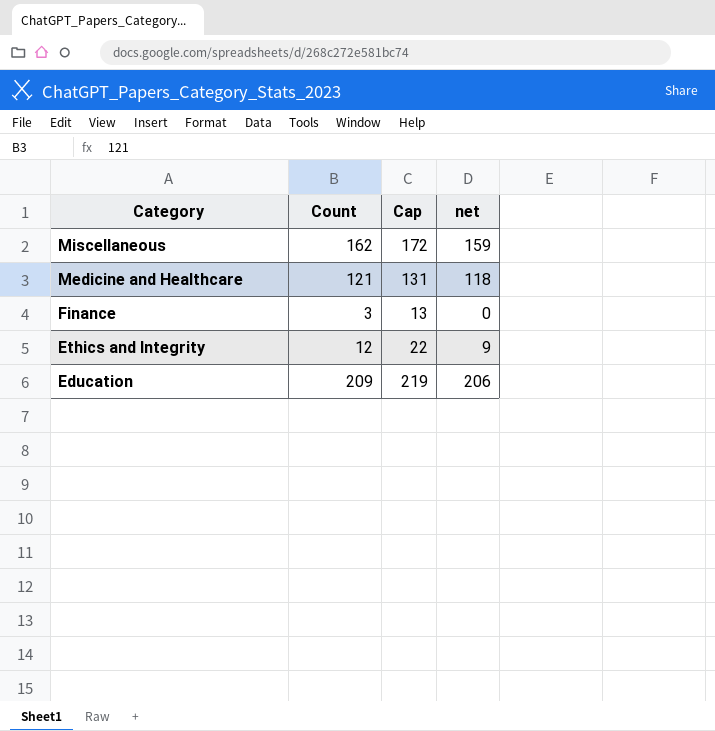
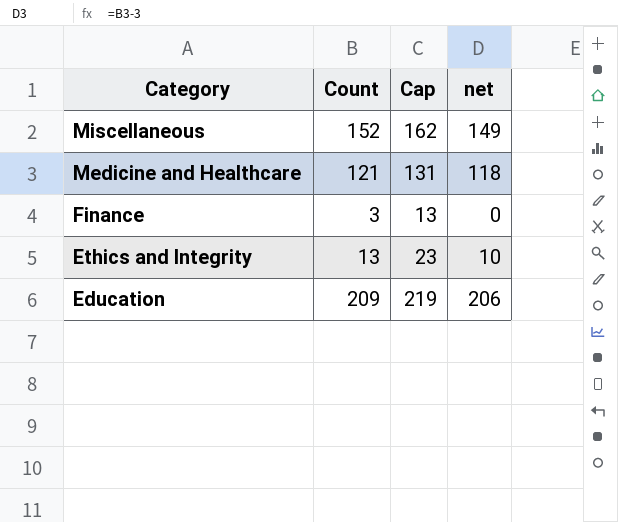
Miscellaneous | Count: 162 -> 152
Miscellaneous | Cap: 172 -> 162
Miscellaneous | net: 159 -> 149
Ethics and Integrity | Count: 12 -> 13
Ethics and Integrity | Cap: 22 -> 23
Ethics and Integrity | net: 9 -> 10

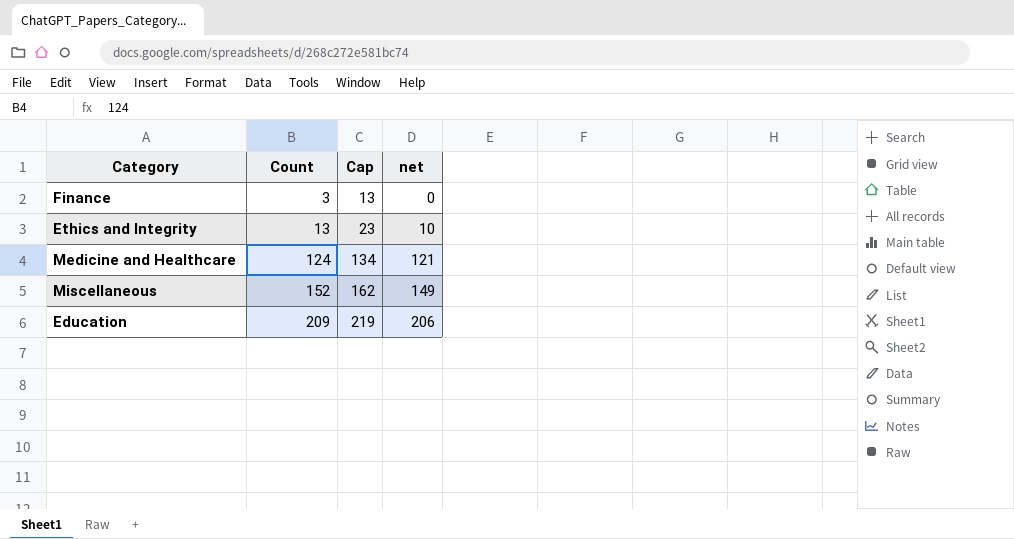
row order: Category descending -> Count ascending
Medicine and Healthcare | Count: 121 -> 124
Medicine and Healthcare | Cap: 131 -> 134
Medicine and Healthcare | net: 118 -> 121

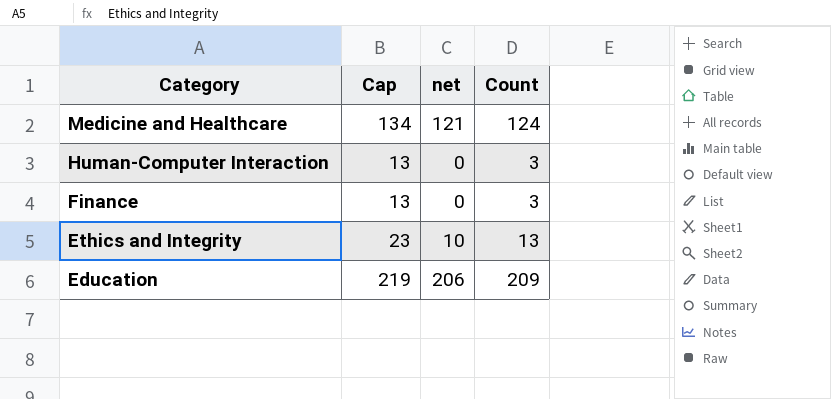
row order: Count ascending -> Category descending
column Count | position: 2 -> 4
row Miscellaneous: 152 | 162 | 149 -> none
row Human-Computer Interaction: none -> 13 | 0 | 3

